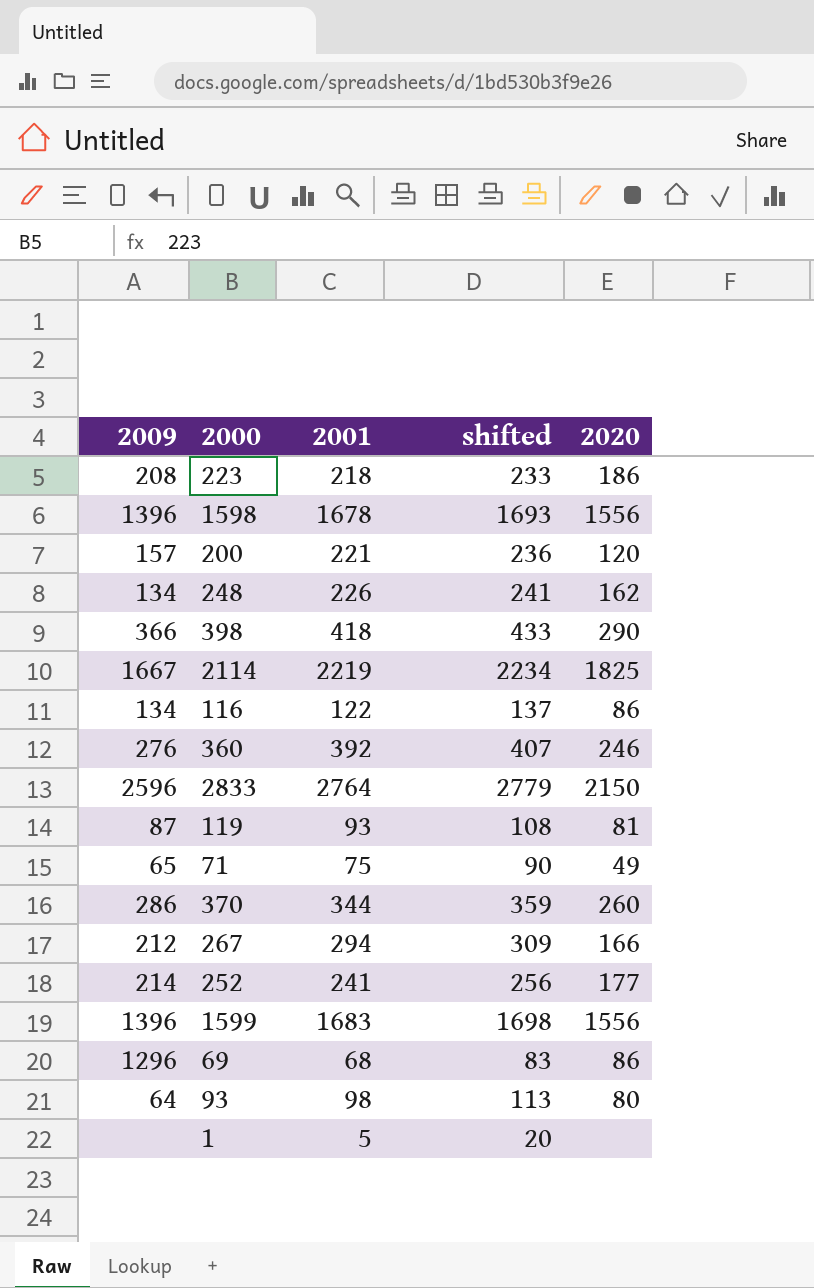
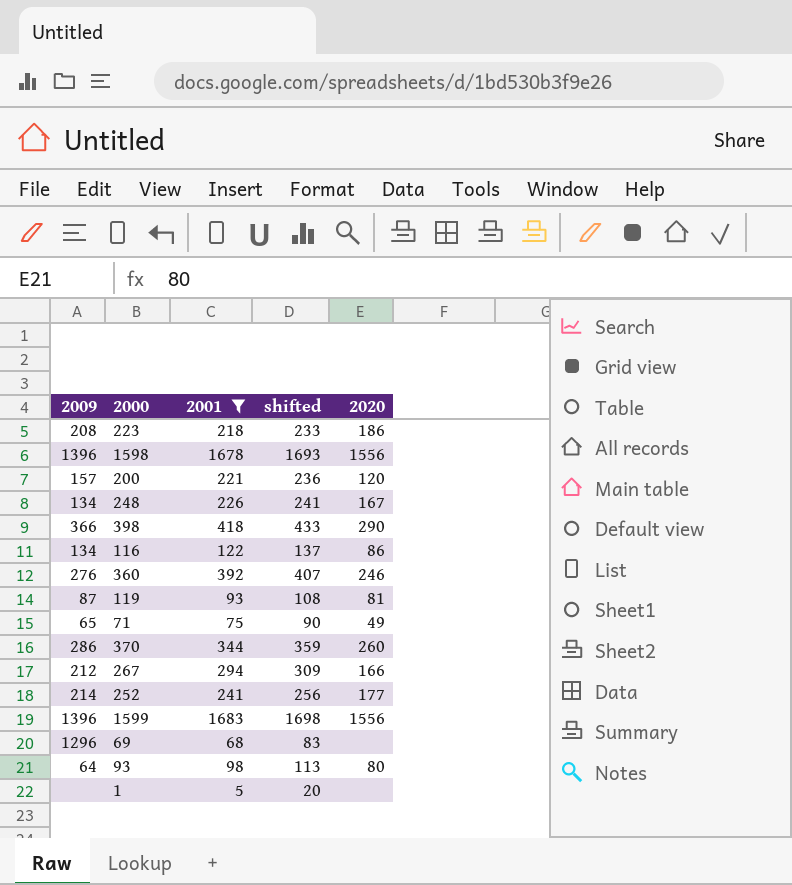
filter: none -> 2001 <= 1683
248 | 2020: 162 -> 167
69 | 2020: 86 -> none

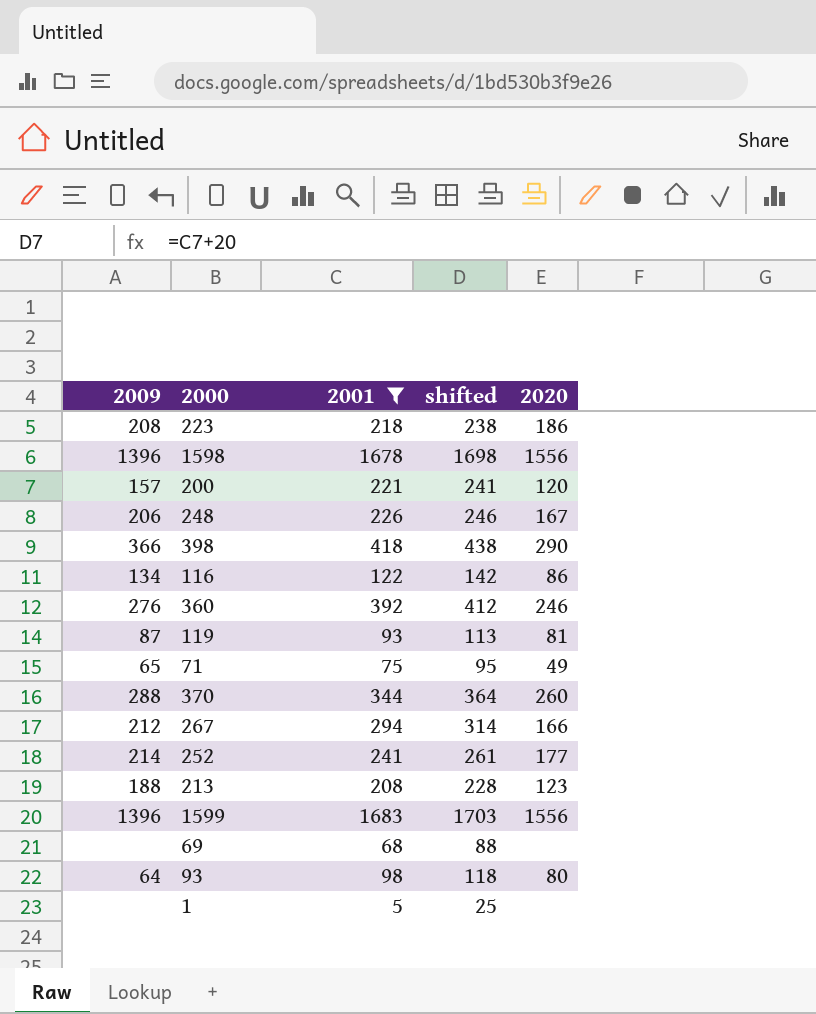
column shifted | formula: [2001] + 15 -> [2001] + 20
248 | 2009: 134 -> 206
370 | 2009: 286 -> 288
row 213: none -> 188 | 208 | 228 | 123
69 | 2009: 1296 -> none

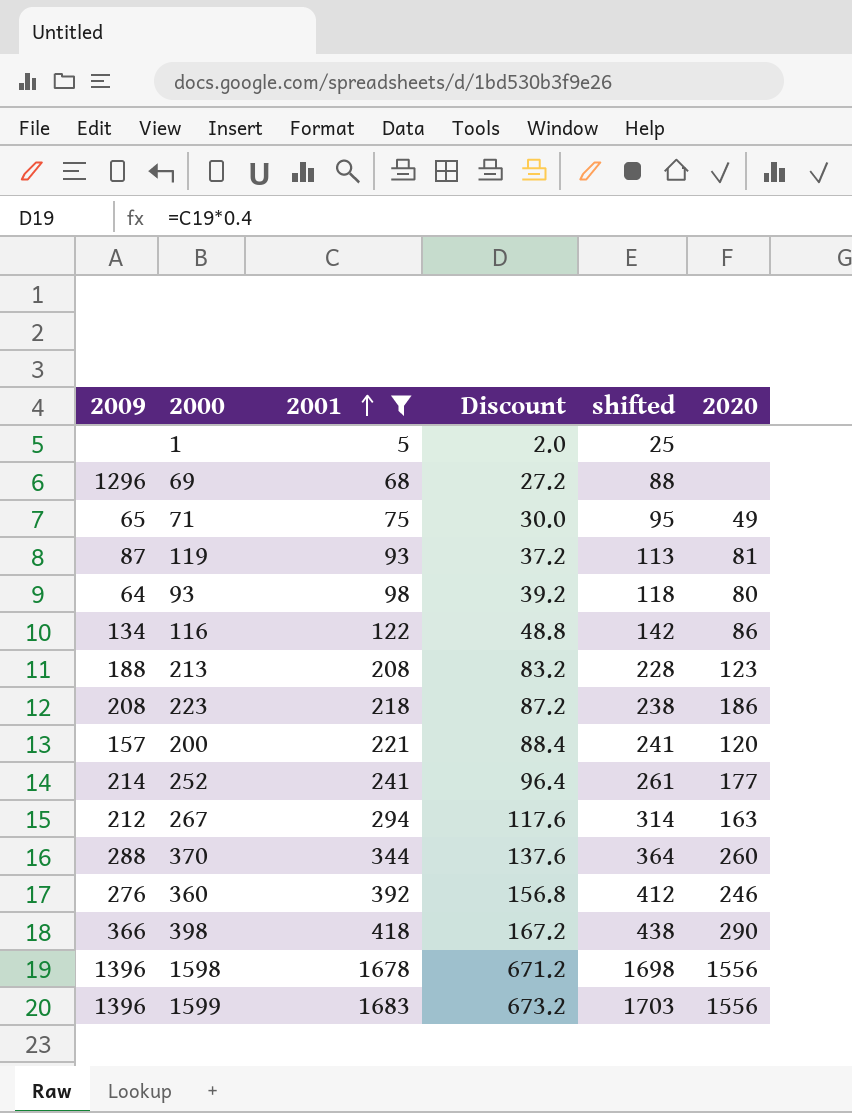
row order: none -> 2001 ascending
column Discount | formula: none -> [2001] * 0.4
row 248: 206 | 226 | 246 | 167 -> none
69 | 2009: none -> 1296
267 | 2020: 166 -> 163

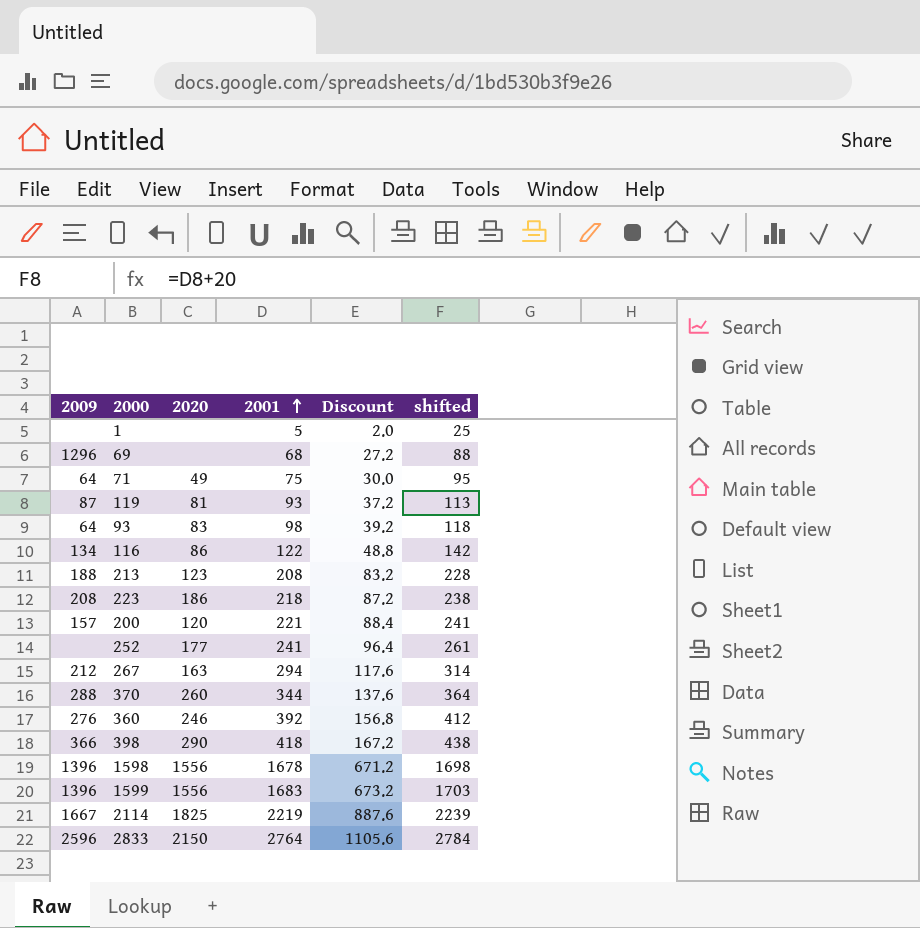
filter: 2001 <= 1683 -> none
column 2020 | position: 6 -> 3
71 | 2009: 65 -> 64
93 | 2020: 80 -> 83
252 | 2009: 214 -> none

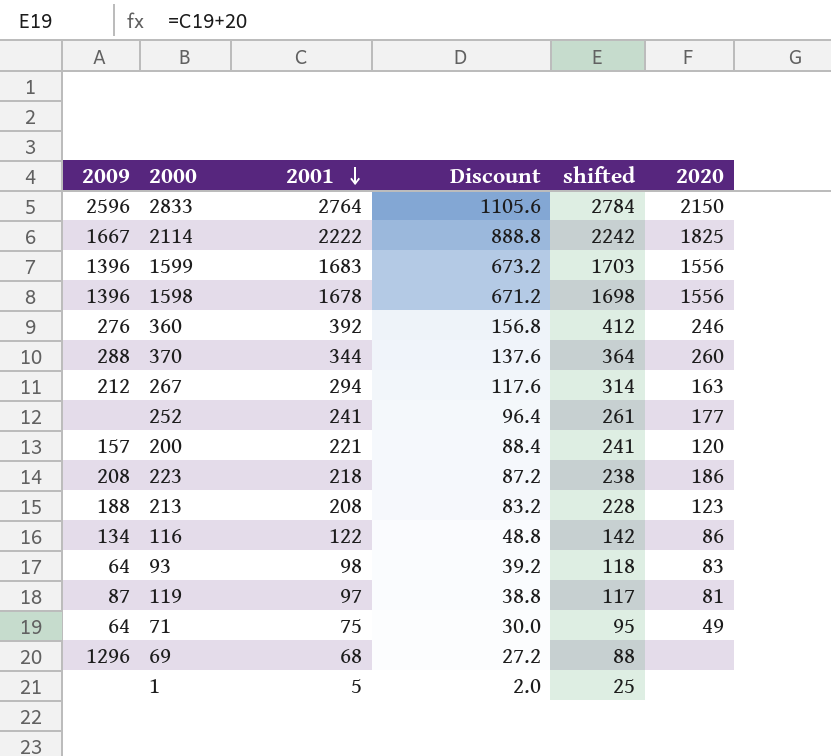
row order: 2001 ascending -> 2001 descending
column 2020 | position: 3 -> 6
row 398: 366 | 290 | 418 | 167.2 | 438 -> none
2114 | 2001: 2219 -> 2222
2114 | Discount: 887.6 -> 888.8
2114 | shifted: 2239 -> 2242
119 | 2001: 93 -> 97
119 | Discount: 37.2 -> 38.8
119 | shifted: 113 -> 117

